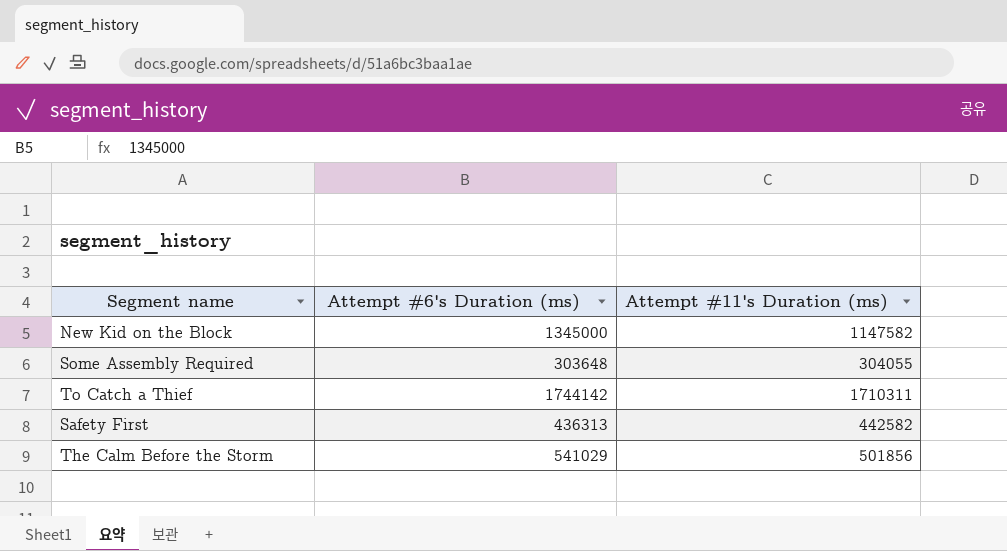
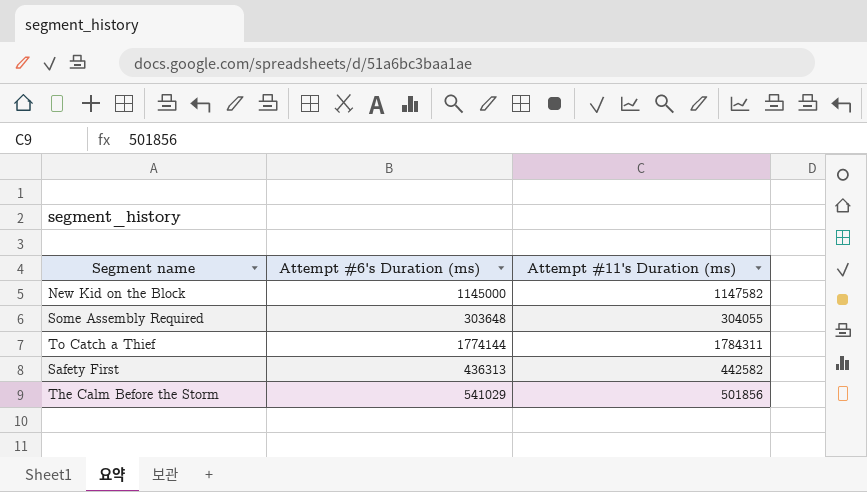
New Kid on the Block | Attempt #6's Duration (ms): 1345000 -> 1145000
To Catch a Thief | Attempt #6's Duration (ms): 1744142 -> 1774144
To Catch a Thief | Attempt #11's Duration (ms): 1710311 -> 1784311

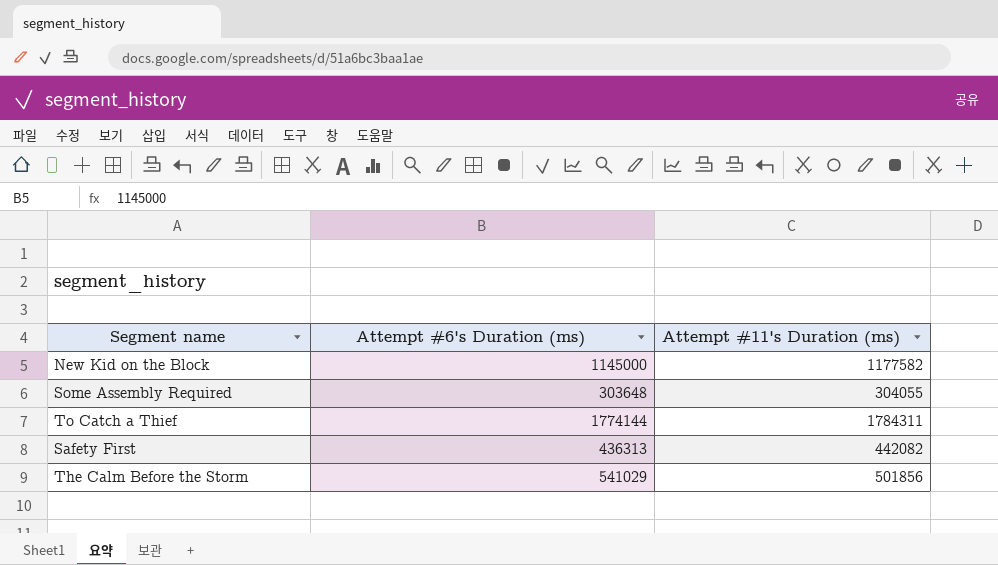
New Kid on the Block | Attempt #11's Duration (ms): 1147582 -> 1177582
Safety First | Attempt #11's Duration (ms): 442582 -> 442082

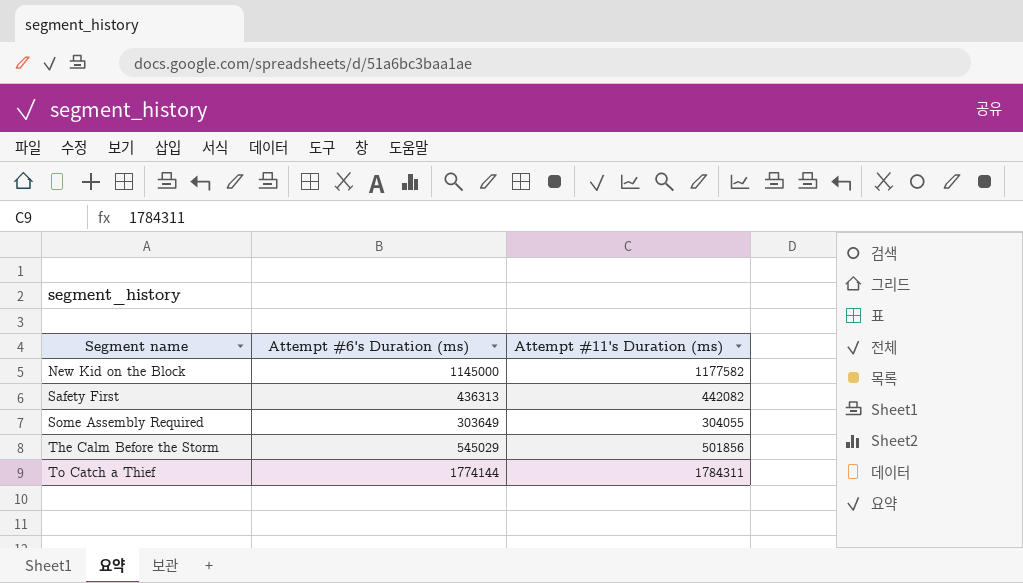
row order: none -> Segment name ascending
Some Assembly Required | Attempt #6's Duration (ms): 303648 -> 303649
The Calm Before the Storm | Attempt #6's Duration (ms): 541029 -> 545029

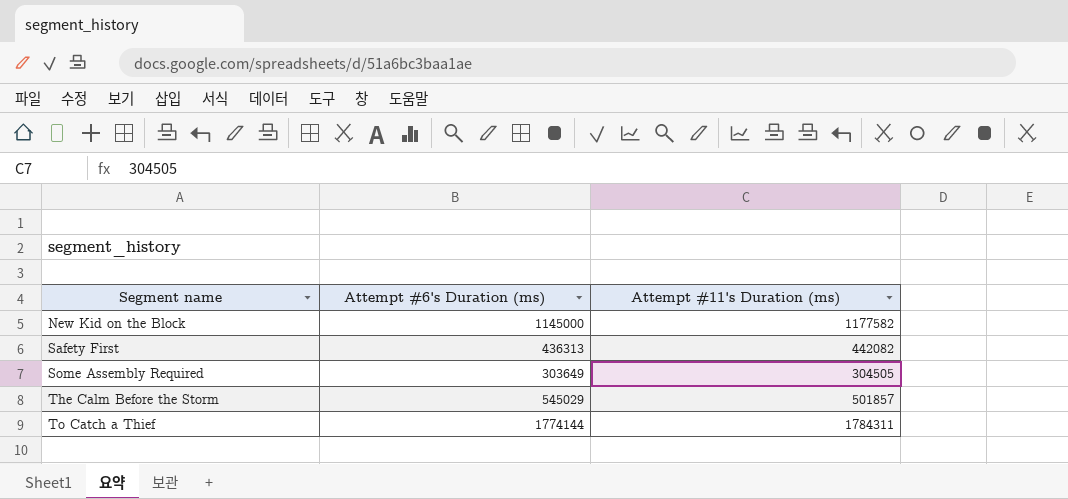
Some Assembly Required | Attempt #11's Duration (ms): 304055 -> 304505
The Calm Before the Storm | Attempt #11's Duration (ms): 501856 -> 501857

